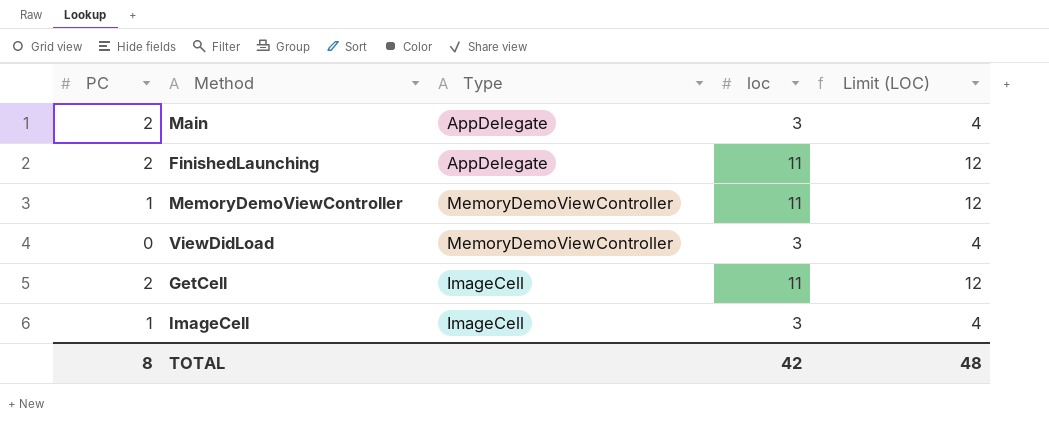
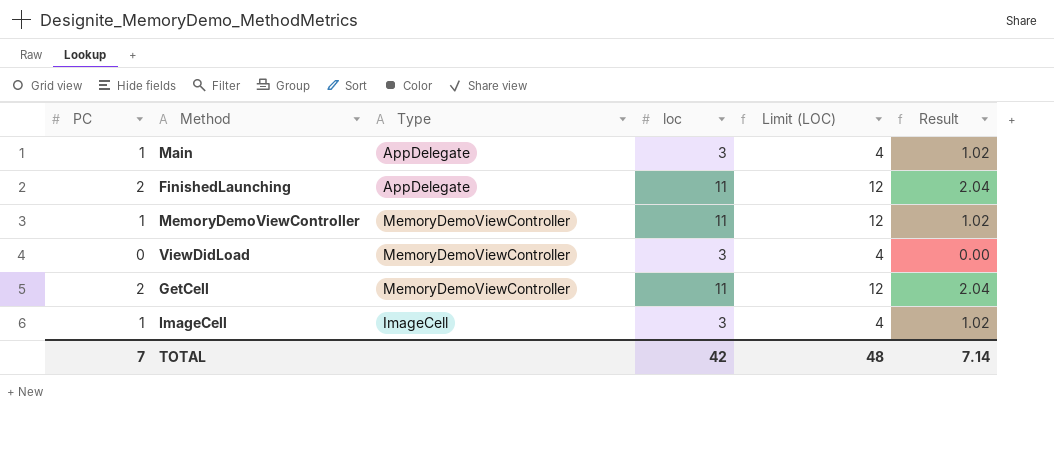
column Result | formula: none -> [PC] * 1.02
Main | PC: 2 -> 1
GetCell | Type: ImageCell -> MemoryDemoViewController
TOTAL | PC: 8 -> 7

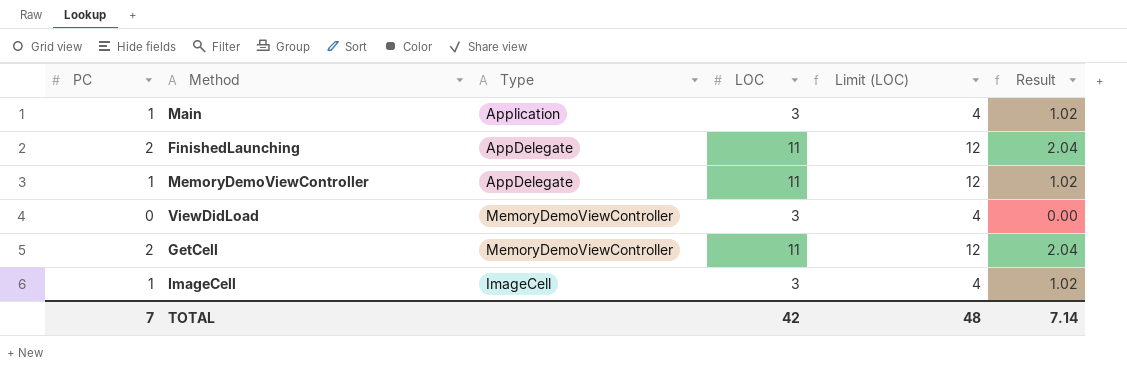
column name: loc -> LOC
Main | Type: AppDelegate -> Application
MemoryDemoViewController | Type: MemoryDemoViewController -> AppDelegate

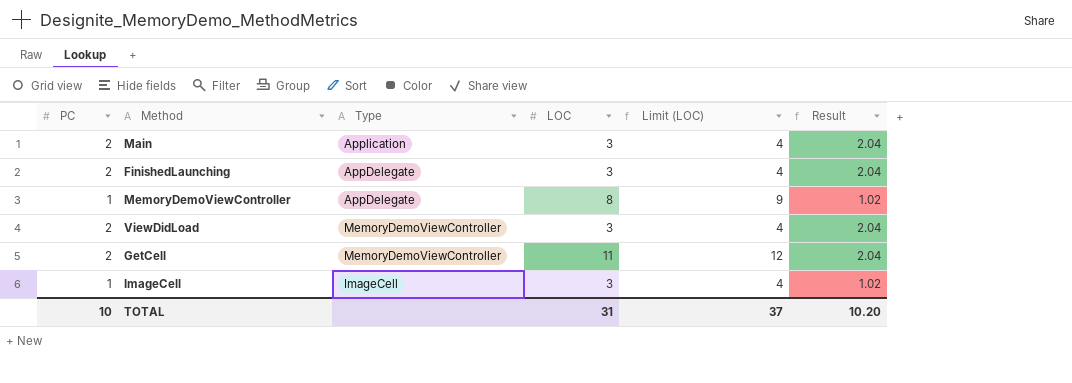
Main | PC: 1 -> 2
Main | Result: 1.02 -> 2.04
FinishedLaunching | LOC: 11 -> 3
FinishedLaunching | Limit (LOC): 12 -> 4
MemoryDemoViewController | LOC: 11 -> 8
MemoryDemoViewController | Limit (LOC): 12 -> 9
ViewDidLoad | PC: 0 -> 2
ViewDidLoad | Result: 0.00 -> 2.04
TOTAL | PC: 7 -> 10
TOTAL | LOC: 42 -> 31
TOTAL | Limit (LOC): 48 -> 37
TOTAL | Result: 7.14 -> 10.20

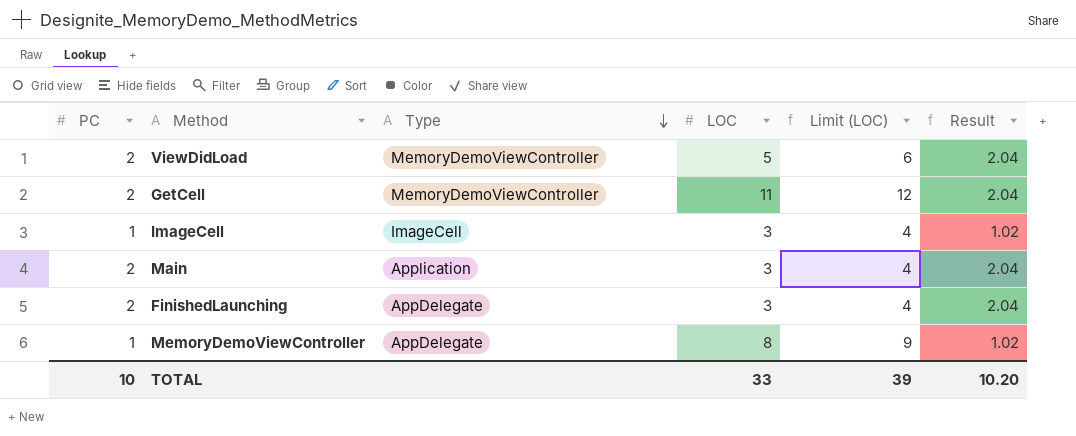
row order: none -> Type descending
ViewDidLoad | LOC: 3 -> 5
ViewDidLoad | Limit (LOC): 4 -> 6
TOTAL | LOC: 31 -> 33
TOTAL | Limit (LOC): 37 -> 39

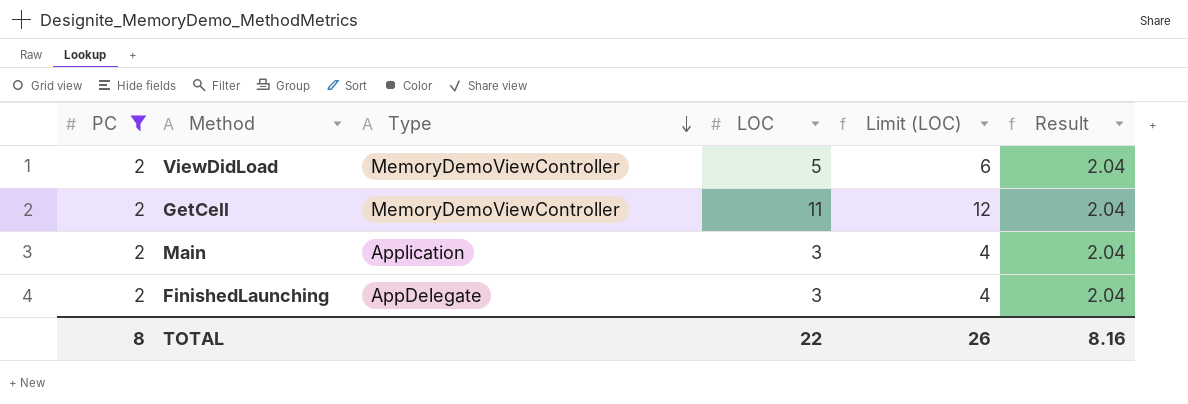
filter: none -> PC = 2
TOTAL | PC: 10 -> 8
TOTAL | LOC: 33 -> 22
TOTAL | Limit (LOC): 39 -> 26
TOTAL | Result: 10.20 -> 8.16

